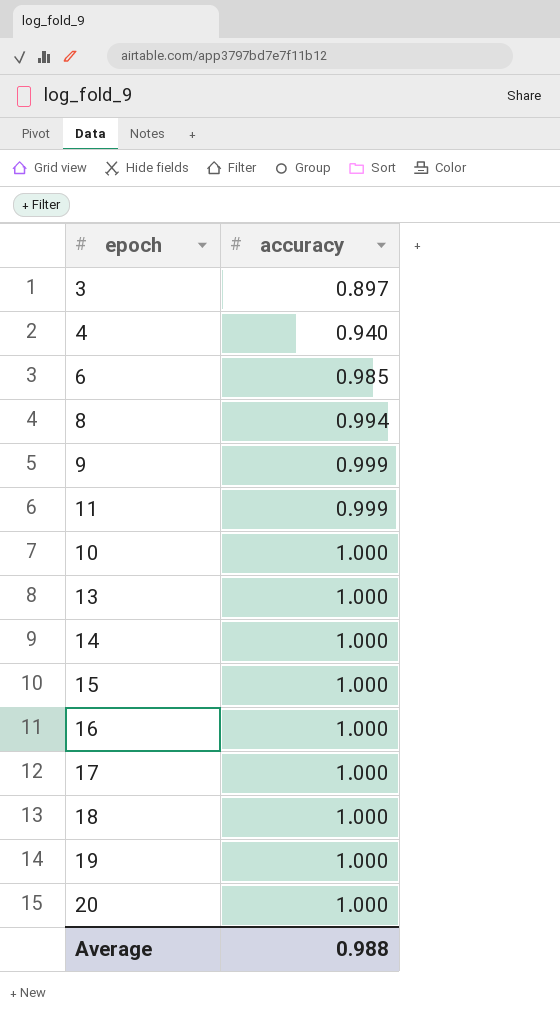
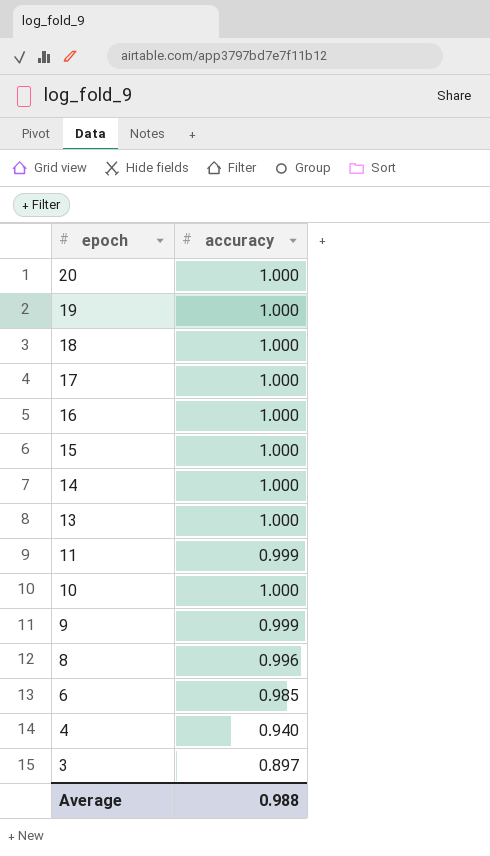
row order: accuracy ascending -> epoch descending
8 | accuracy: 0.994 -> 0.996

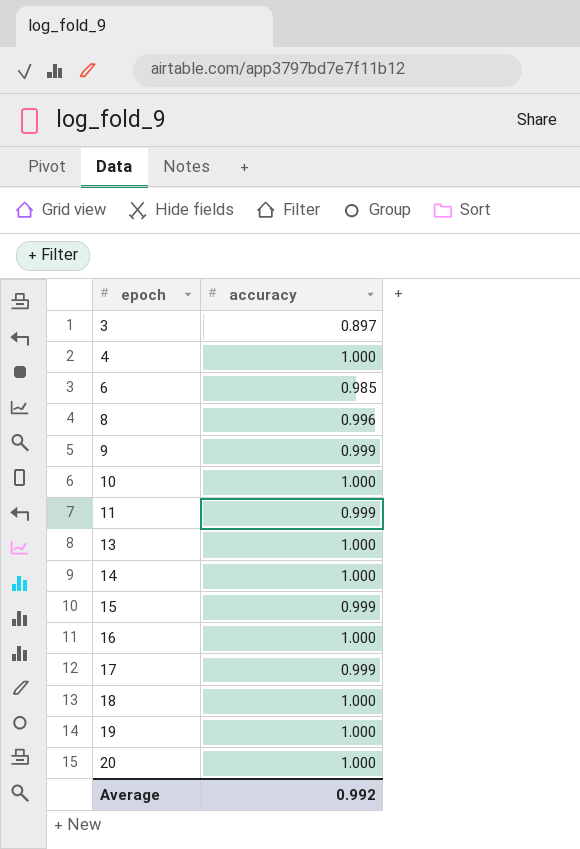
row order: epoch descending -> epoch ascending
4 | accuracy: 0.940 -> 1.000
15 | accuracy: 1.000 -> 0.999
17 | accuracy: 1.000 -> 0.999
Average | accuracy: 0.988 -> 0.992

